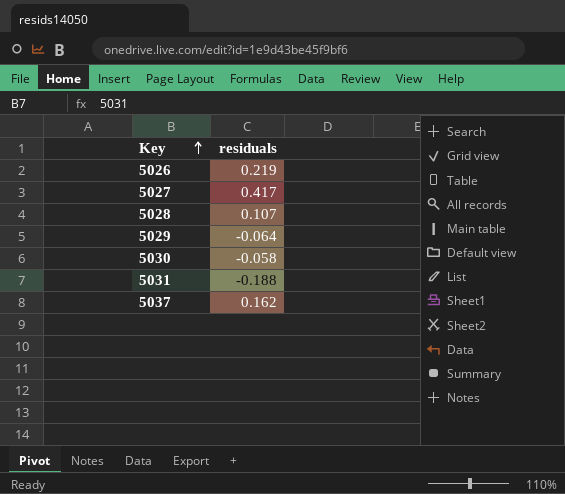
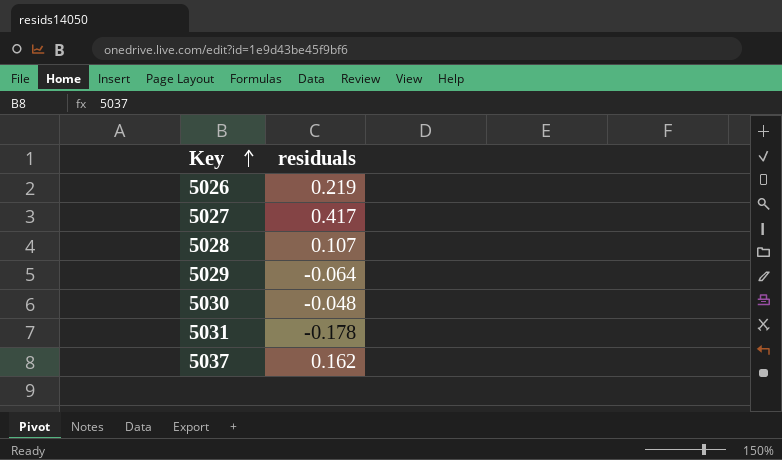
5030 | residuals: -0.058 -> -0.048
5031 | residuals: -0.188 -> -0.178

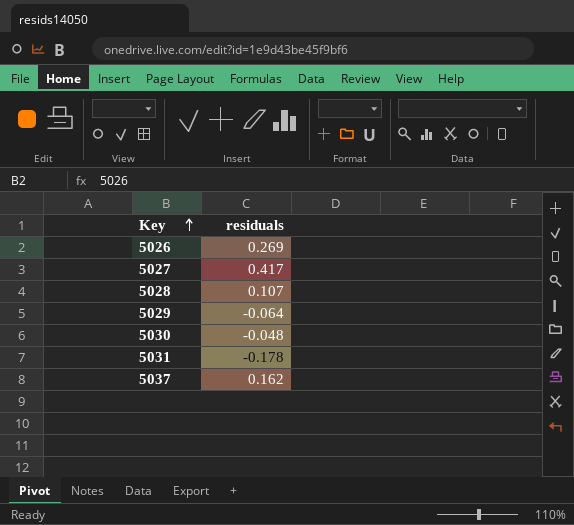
5026 | residuals: 0.219 -> 0.269

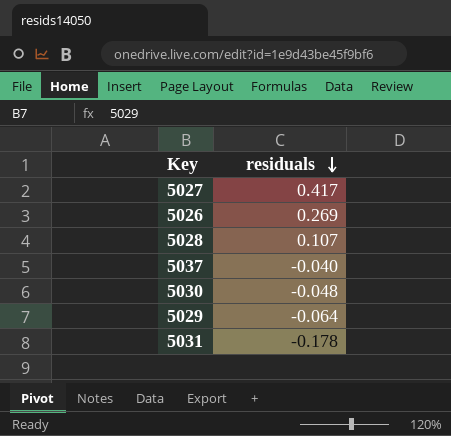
row order: Key ascending -> residuals descending
5037 | residuals: 0.162 -> -0.040

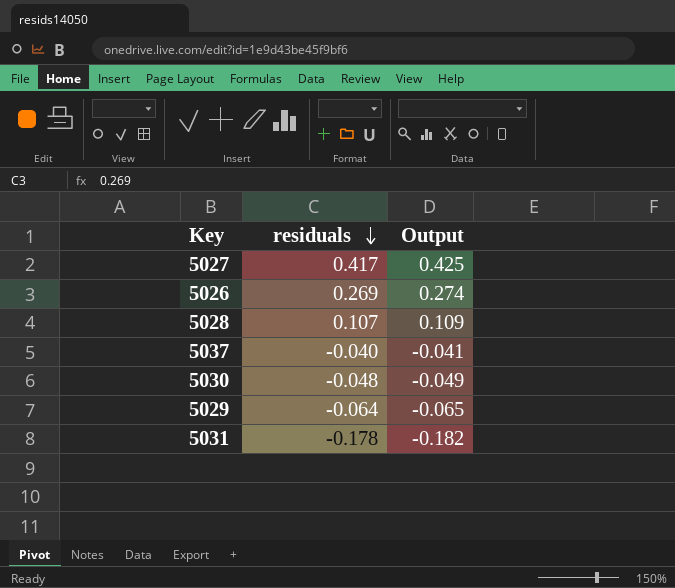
column Output | formula: none -> [residuals] * 1.02

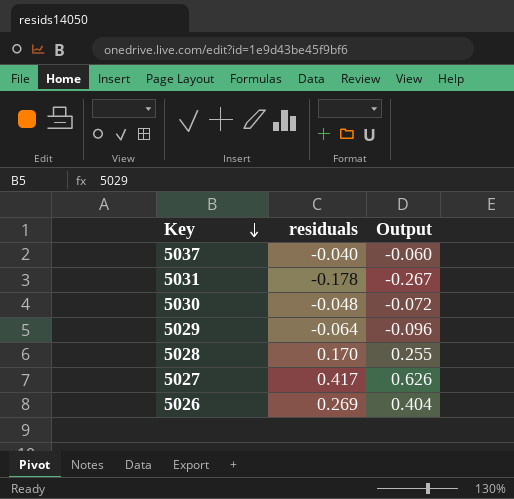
row order: residuals descending -> Key descending
column Output | formula: [residuals] * 1.02 -> [residuals] * 1.5
5028 | residuals: 0.107 -> 0.170

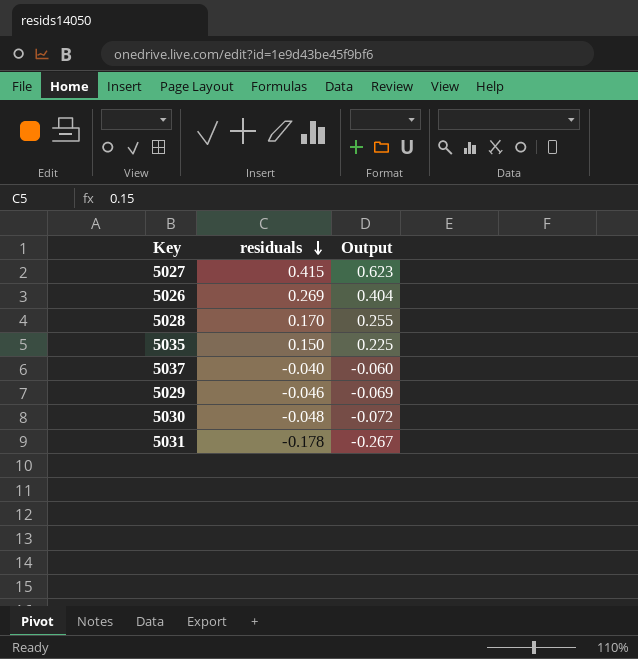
row order: Key descending -> residuals descending
5027 | residuals: 0.417 -> 0.415
5027 | Output: 0.626 -> 0.623
row 5035: none -> 0.150 | 0.225
5029 | residuals: -0.064 -> -0.046
5029 | Output: -0.096 -> -0.069

